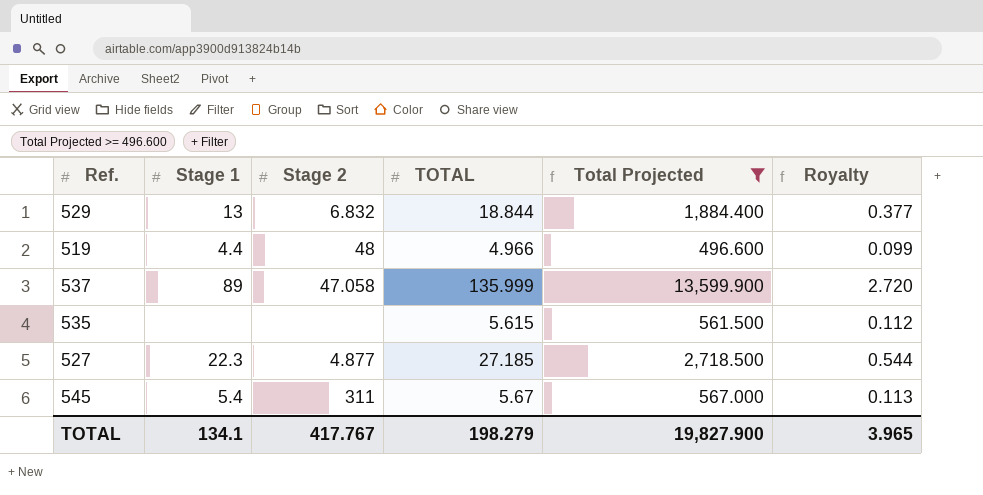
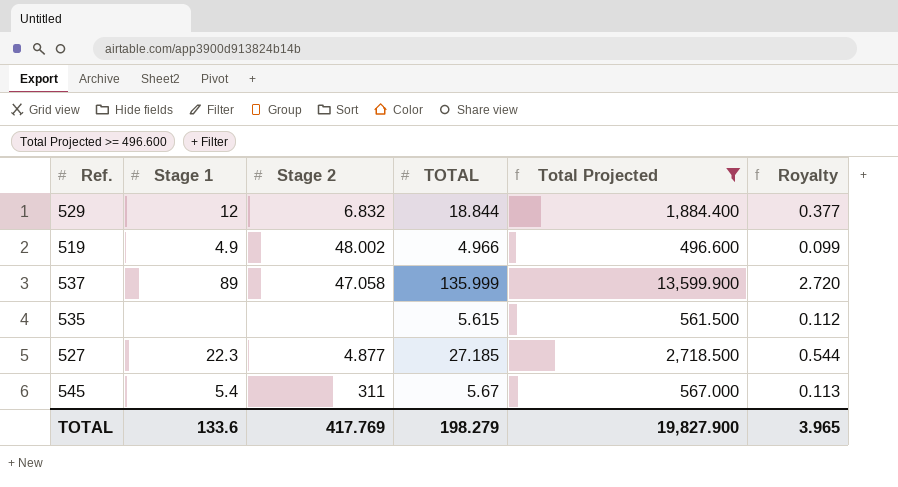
529 | Stage 1: 13 -> 12
519 | Stage 1: 4.4 -> 4.9
519 | Stage 2: 48 -> 48.002
TOTAL | Stage 1: 134.1 -> 133.6
TOTAL | Stage 2: 417.767 -> 417.769

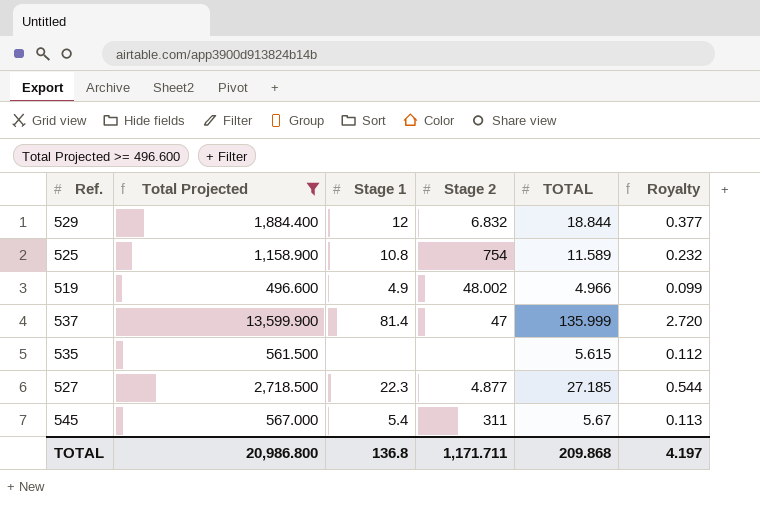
column Total Projected | position: 5 -> 2
row 525: none -> 1,158.900 | 10.8 | 754 | 11.589 | 0.232
537 | Stage 1: 89 -> 81.4
537 | Stage 2: 47.058 -> 47
TOTAL | Total Projected: 19,827.900 -> 20,986.800
TOTAL | Stage 1: 133.6 -> 136.8
TOTAL | Stage 2: 417.769 -> 1,171.711
TOTAL | TOTAL: 198.279 -> 209.868
TOTAL | Royalty: 3.965 -> 4.197

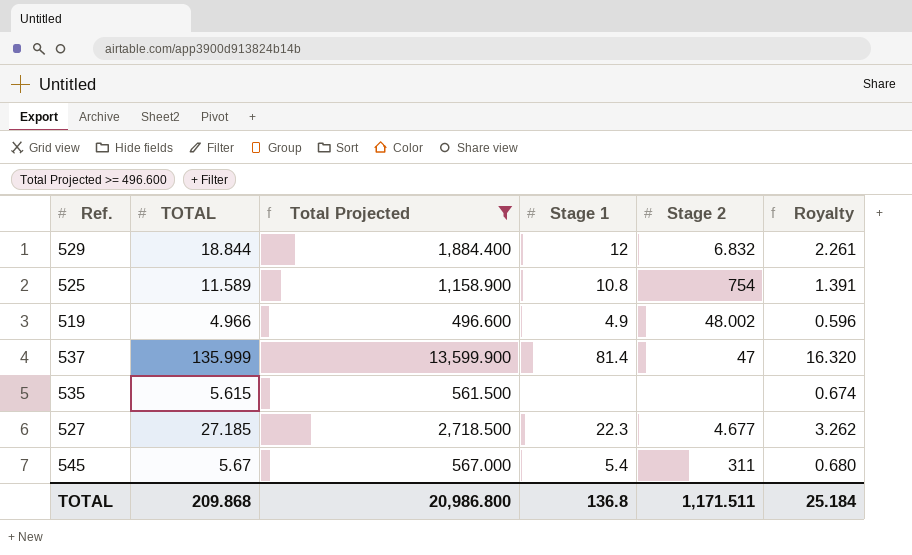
column TOTAL | position: 5 -> 2
column Royalty | formula: [TOTAL] * 0.02 -> [TOTAL] * 0.12
527 | Stage 2: 4.877 -> 4.677
TOTAL | Stage 2: 1,171.711 -> 1,171.511
TOTAL | Royalty: 4.197 -> 25.184

